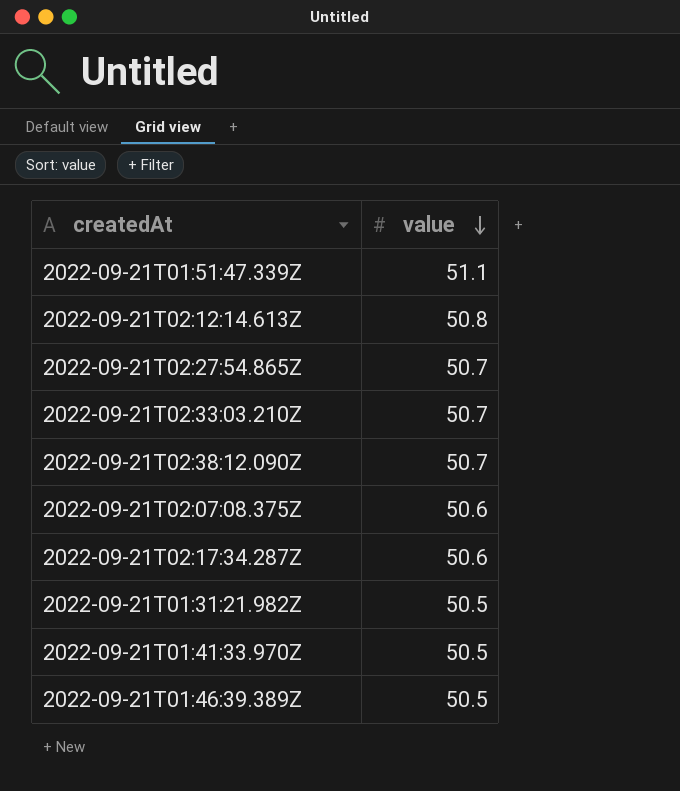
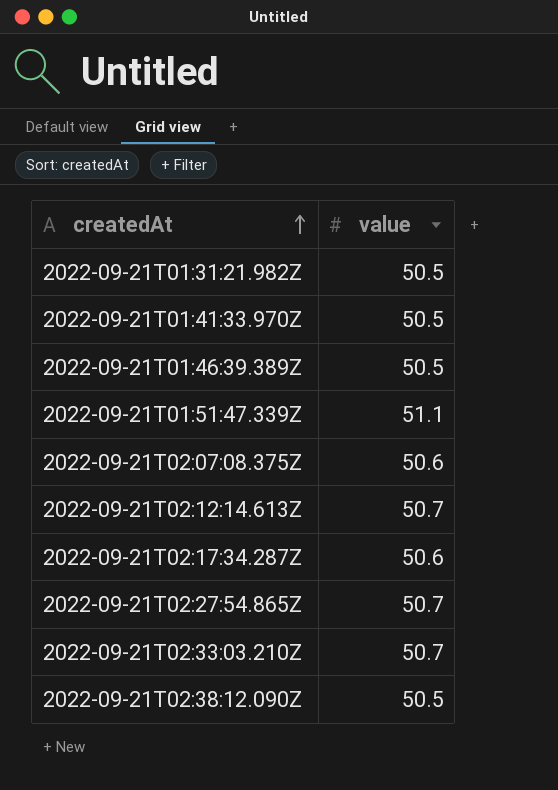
row order: value descending -> createdAt ascending
2022-09-21T02:12:14.613Z | value: 50.8 -> 50.7
2022-09-21T02:38:12.090Z | value: 50.7 -> 50.5

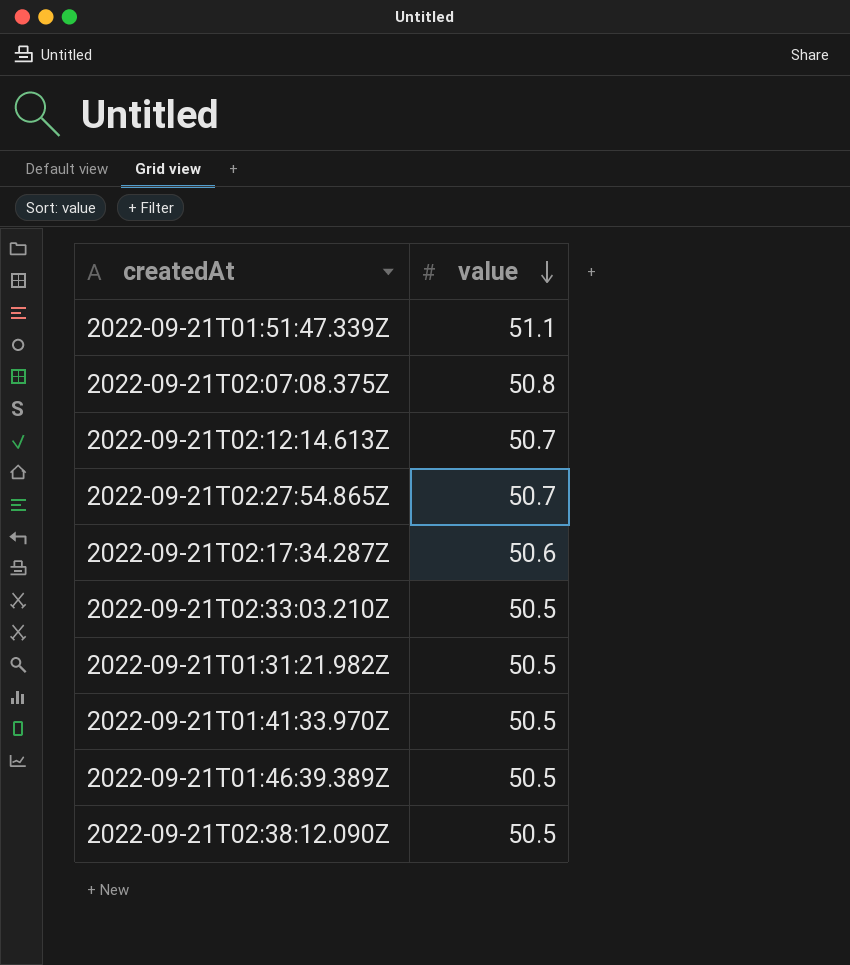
row order: createdAt ascending -> value descending
2022-09-21T02:07:08.375Z | value: 50.6 -> 50.8
2022-09-21T02:33:03.210Z | value: 50.7 -> 50.5

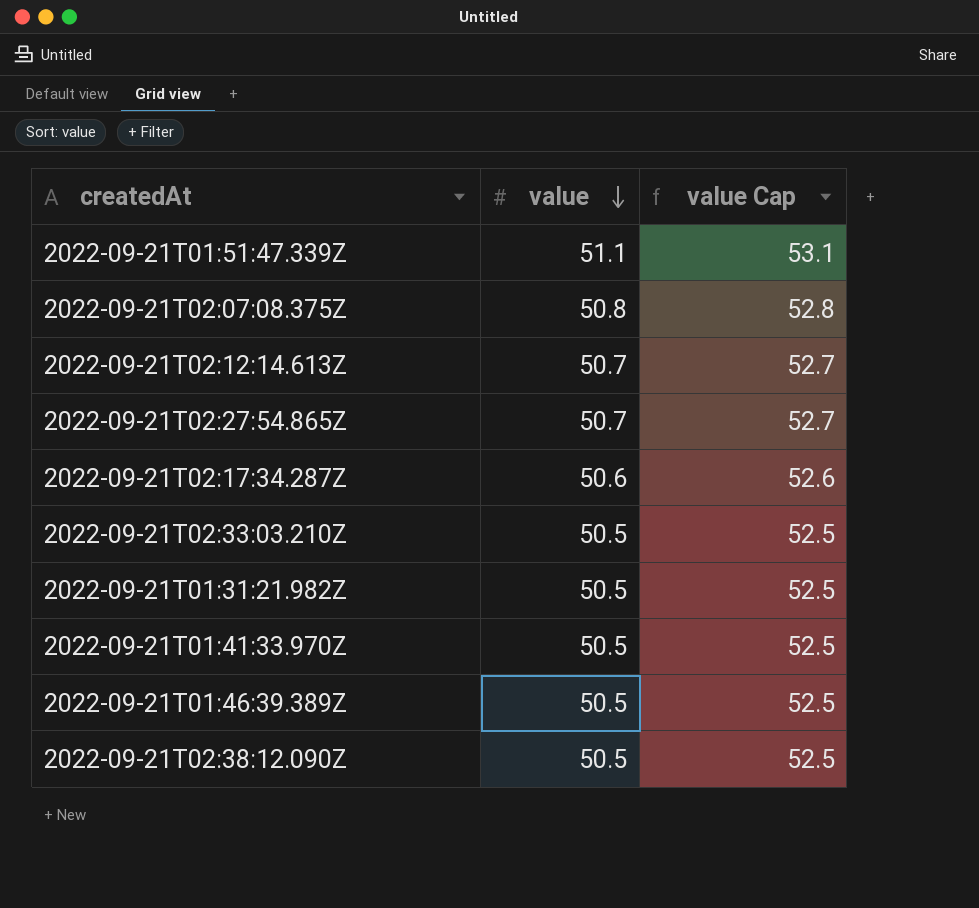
column value Cap | formula: none -> [value] + 2

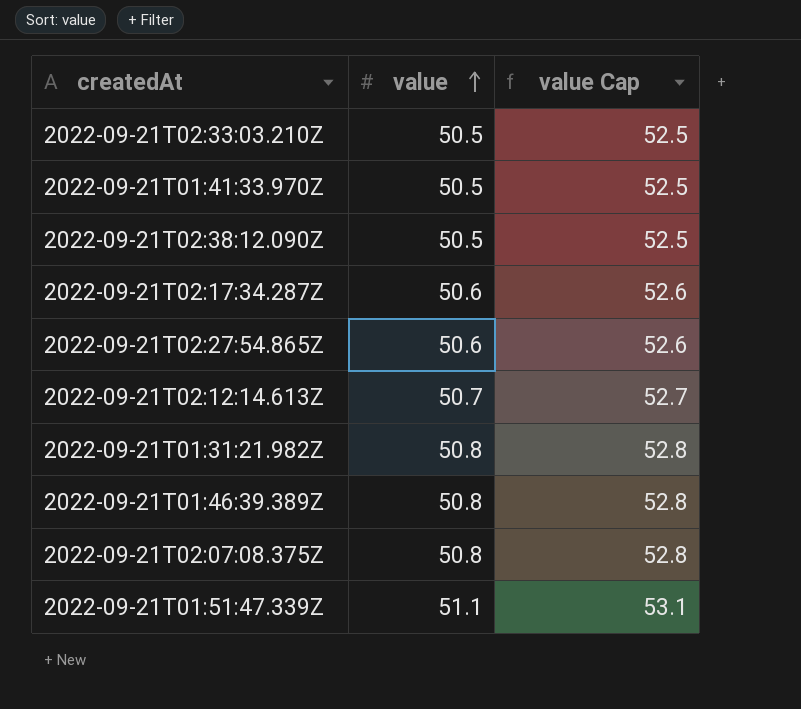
row order: value descending -> value ascending
2022-09-21T02:27:54.865Z | value: 50.7 -> 50.6
2022-09-21T02:27:54.865Z | value Cap: 52.7 -> 52.6
2022-09-21T01:31:21.982Z | value: 50.5 -> 50.8
2022-09-21T01:31:21.982Z | value Cap: 52.5 -> 52.8
2022-09-21T01:46:39.389Z | value: 50.5 -> 50.8
2022-09-21T01:46:39.389Z | value Cap: 52.5 -> 52.8

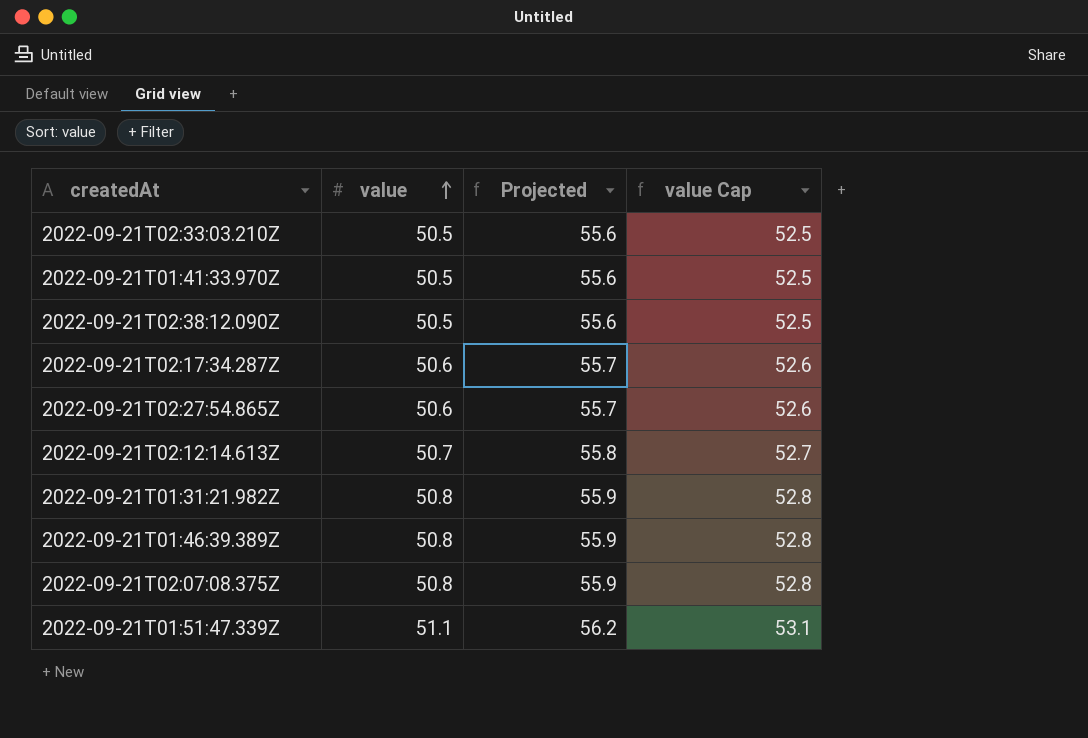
column Projected | formula: none -> [value] * 1.1

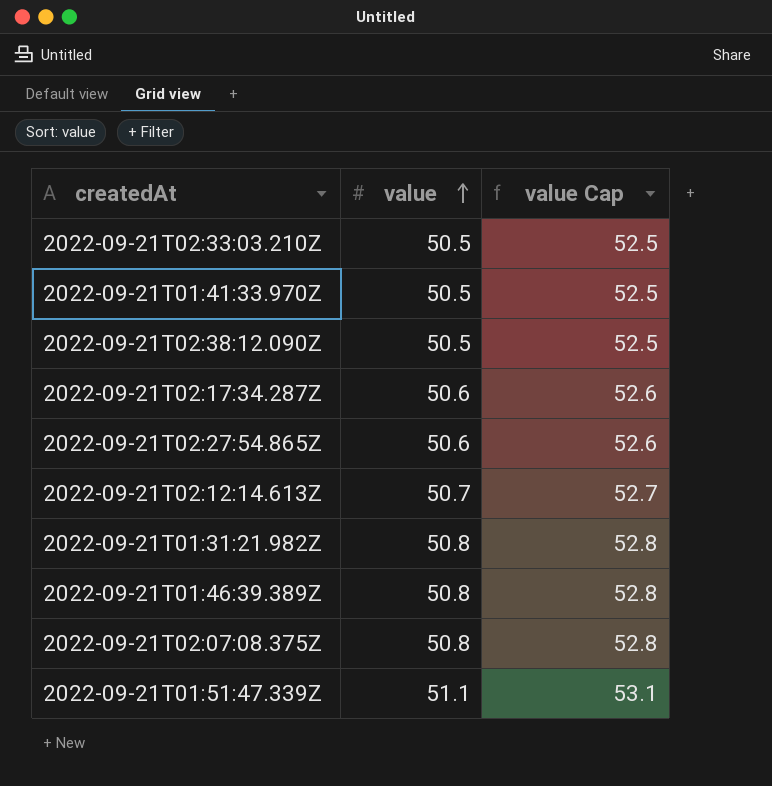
column Projected | formula: [value] * 1.1 -> none

